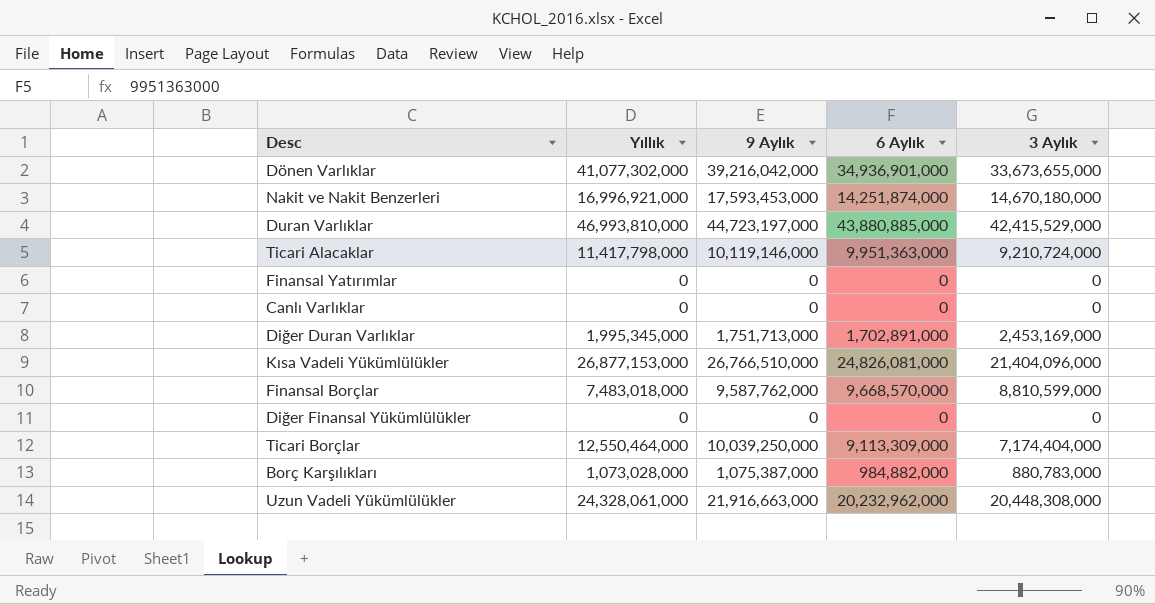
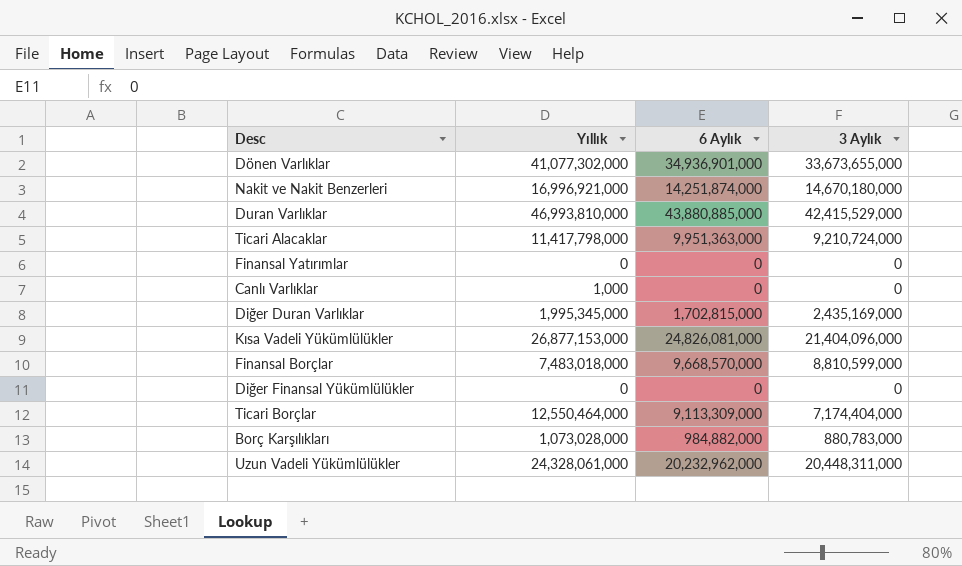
column 9 Aylık | position: 3 -> none
Canlı Varlıklar | Yıllık: 0 -> 1,000
Diğer Duran Varlıklar | 6 Aylık: 1,702,891,000 -> 1,702,815,000
Diğer Duran Varlıklar | 3 Aylık: 2,453,169,000 -> 2,435,169,000
Uzun Vadeli Yükümlülükler | 3 Aylık: 20,448,308,000 -> 20,448,311,000

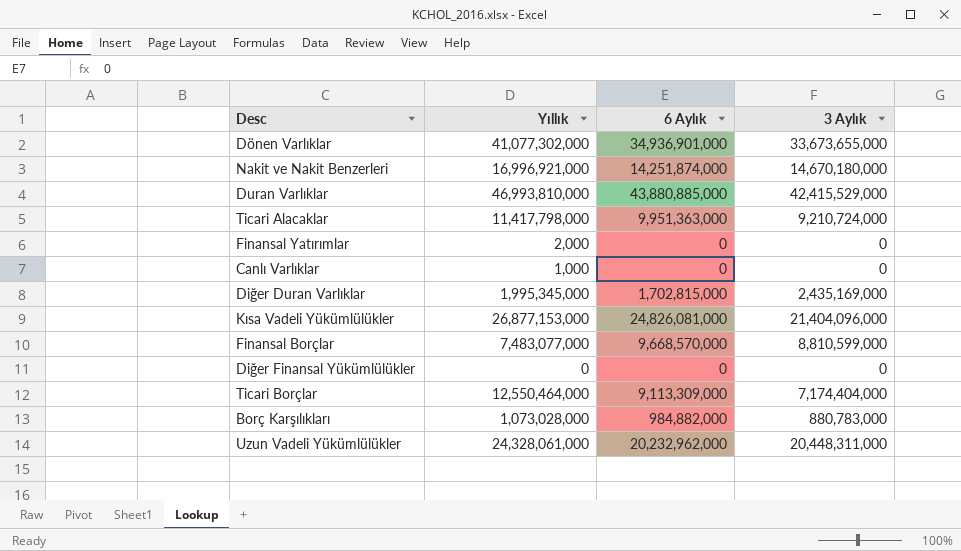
Finansal Yatırımlar | Yıllık: 0 -> 2,000
Finansal Borçlar | Yıllık: 7,483,018,000 -> 7,483,077,000

